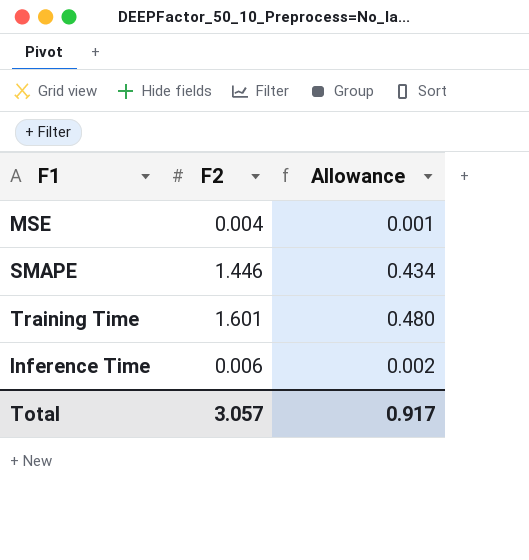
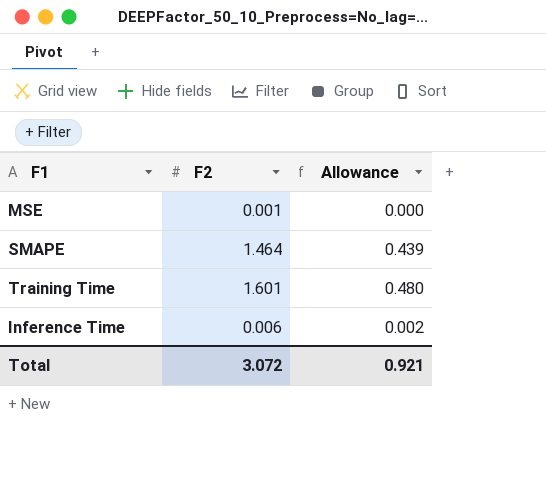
MSE | F2: 0.004 -> 0.001
MSE | Allowance: 0.001 -> 0.000
SMAPE | F2: 1.446 -> 1.464
SMAPE | Allowance: 0.434 -> 0.439
Total | F2: 3.057 -> 3.072
Total | Allowance: 0.917 -> 0.921

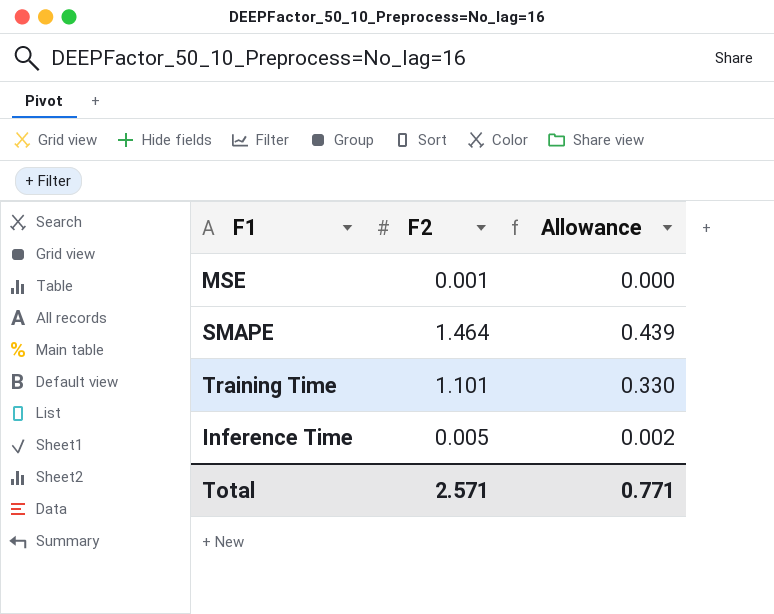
Training Time | F2: 1.601 -> 1.101
Training Time | Allowance: 0.480 -> 0.330
Inference Time | F2: 0.006 -> 0.005
Total | F2: 3.072 -> 2.571
Total | Allowance: 0.921 -> 0.771

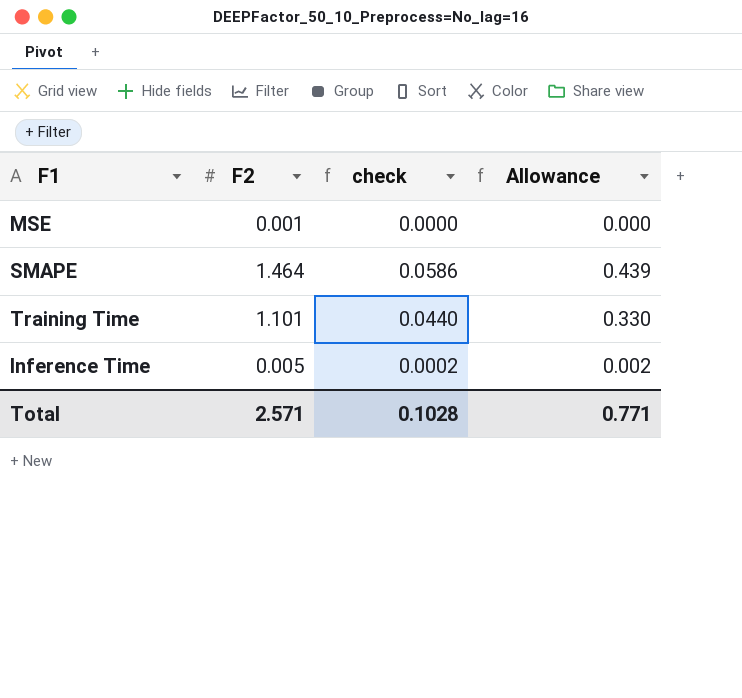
column check | formula: none -> [F2] * 0.04

